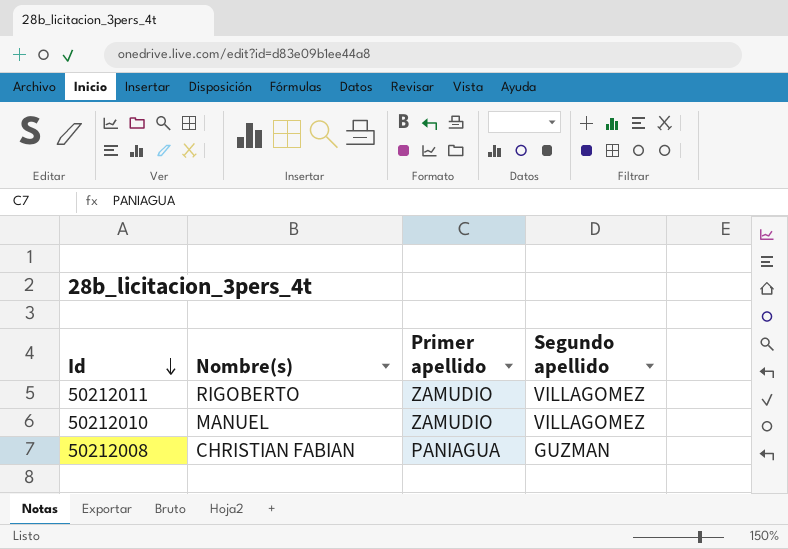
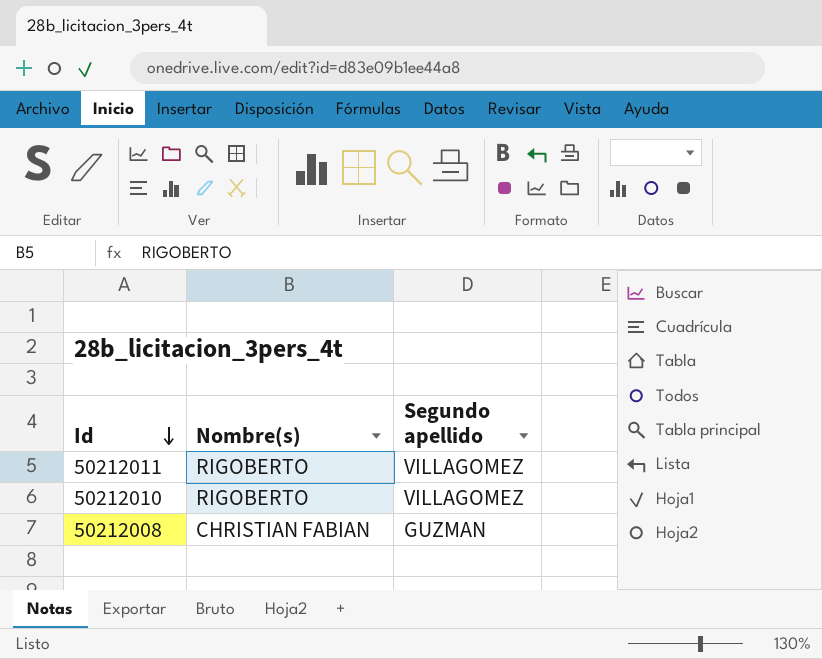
column Primer apellido | position: 3 -> none
50212010 | Nombre(s): MANUEL -> RIGOBERTO

